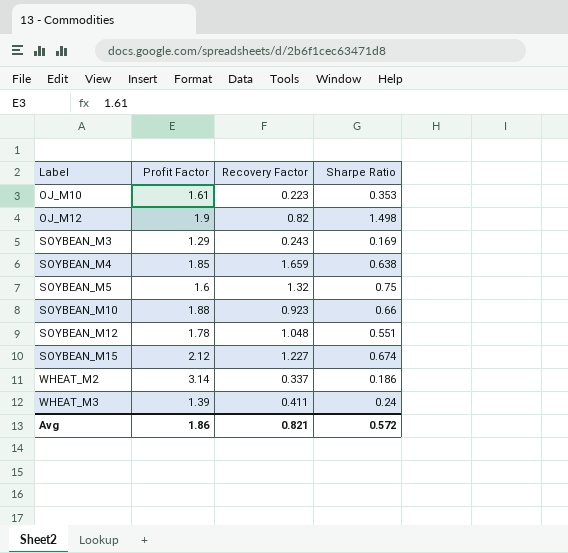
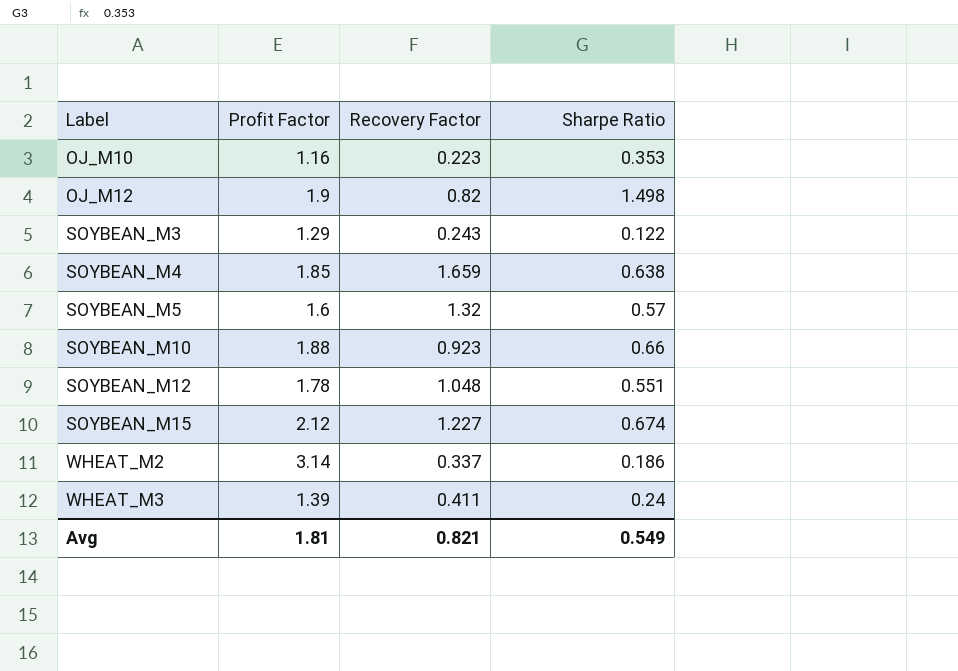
OJ_M10 | Profit Factor: 1.61 -> 1.16
SOYBEAN_M3 | Sharpe Ratio: 0.169 -> 0.122
SOYBEAN_M5 | Sharpe Ratio: 0.75 -> 0.57
Avg | Profit Factor: 1.86 -> 1.81
Avg | Sharpe Ratio: 0.572 -> 0.549

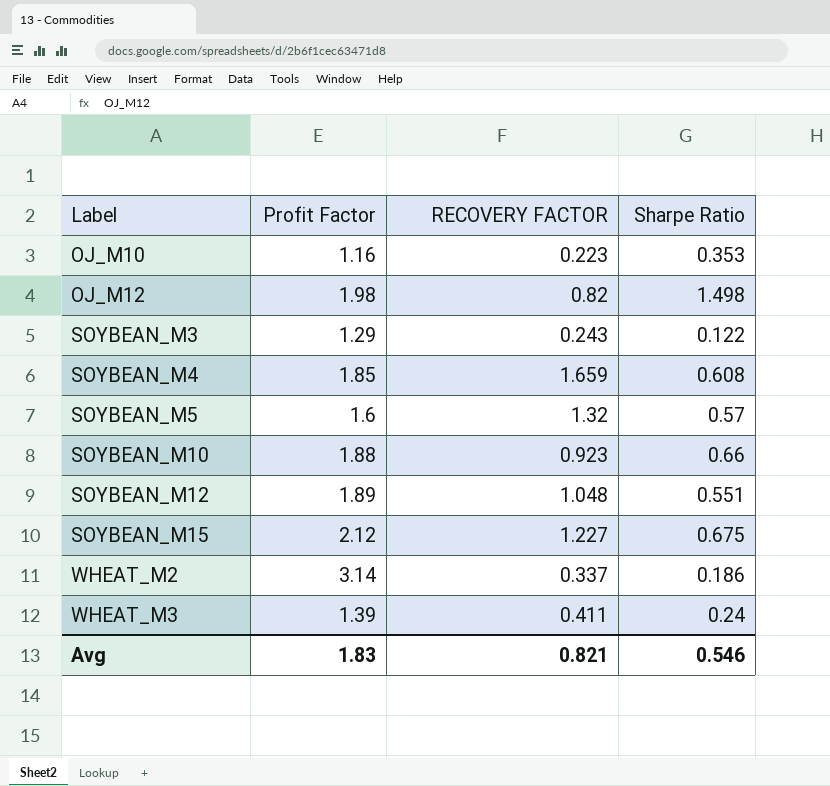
column name: Recovery Factor -> RECOVERY FACTOR
OJ_M12 | Profit Factor: 1.9 -> 1.98
SOYBEAN_M4 | Sharpe Ratio: 0.638 -> 0.608
SOYBEAN_M12 | Profit Factor: 1.78 -> 1.89
SOYBEAN_M15 | Sharpe Ratio: 0.674 -> 0.675
Avg | Profit Factor: 1.81 -> 1.83
Avg | Sharpe Ratio: 0.549 -> 0.546

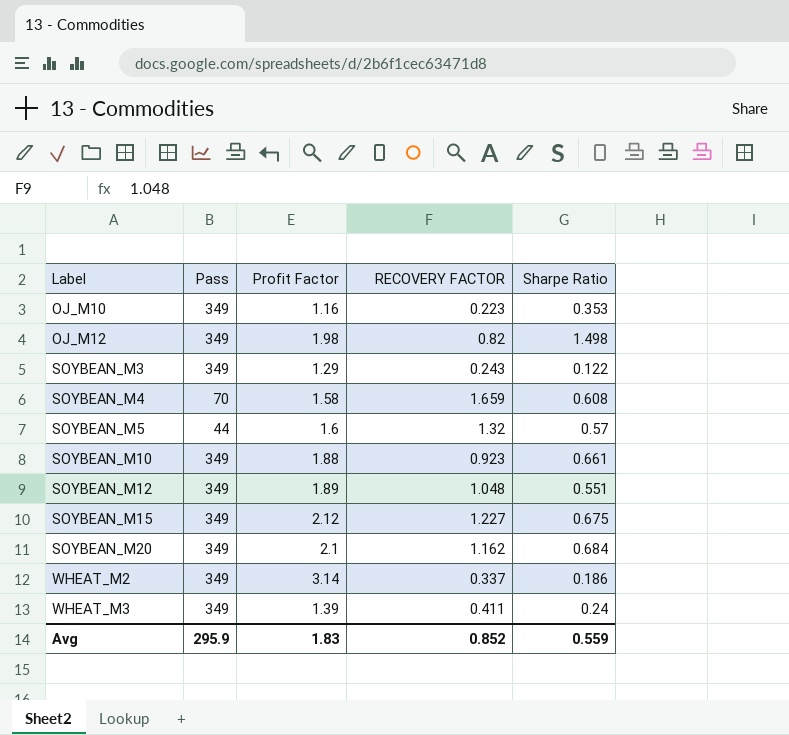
column Pass | position: none -> 2
SOYBEAN_M4 | Profit Factor: 1.85 -> 1.58
SOYBEAN_M10 | Sharpe Ratio: 0.66 -> 0.661
row SOYBEAN_M20: none -> 349 | 2.1 | 1.162 | 0.684
Avg | RECOVERY FACTOR: 0.821 -> 0.852
Avg | Sharpe Ratio: 0.546 -> 0.559

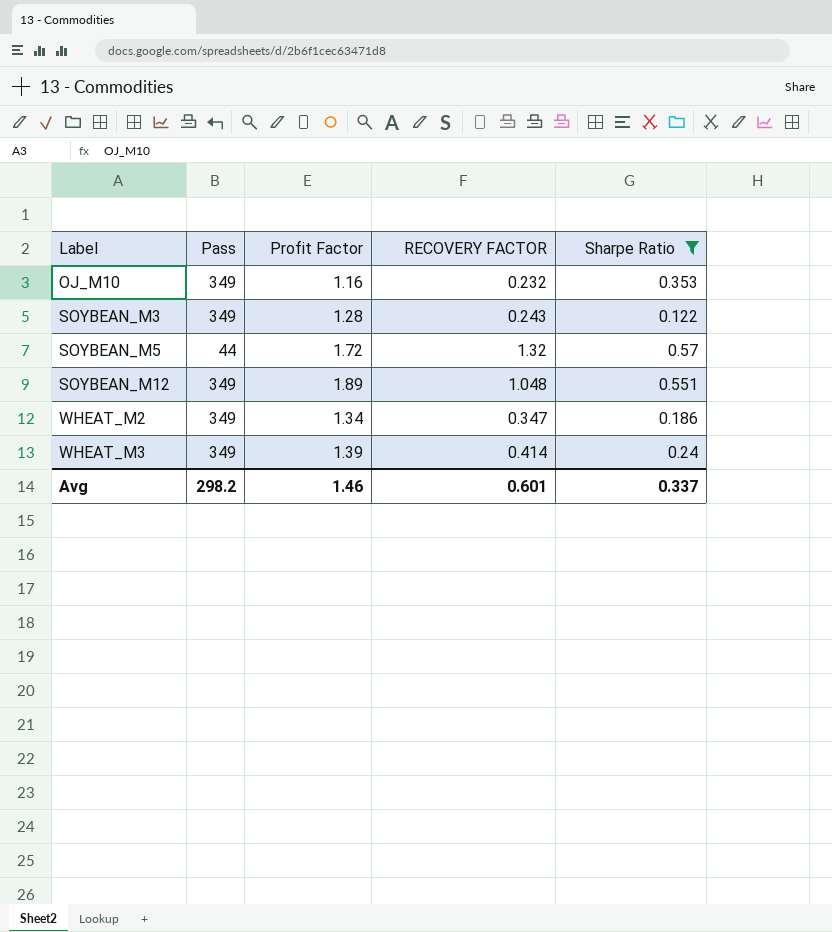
filter: none -> Sharpe Ratio <= 0.57
OJ_M10 | RECOVERY FACTOR: 0.223 -> 0.232
SOYBEAN_M3 | Profit Factor: 1.29 -> 1.28
SOYBEAN_M5 | Profit Factor: 1.6 -> 1.72
WHEAT_M2 | Profit Factor: 3.14 -> 1.34
WHEAT_M2 | RECOVERY FACTOR: 0.337 -> 0.347
WHEAT_M3 | RECOVERY FACTOR: 0.411 -> 0.414
Avg | Pass: 295.9 -> 298.2
Avg | Profit Factor: 1.83 -> 1.46
Avg | RECOVERY FACTOR: 0.852 -> 0.601
Avg | Sharpe Ratio: 0.559 -> 0.337

